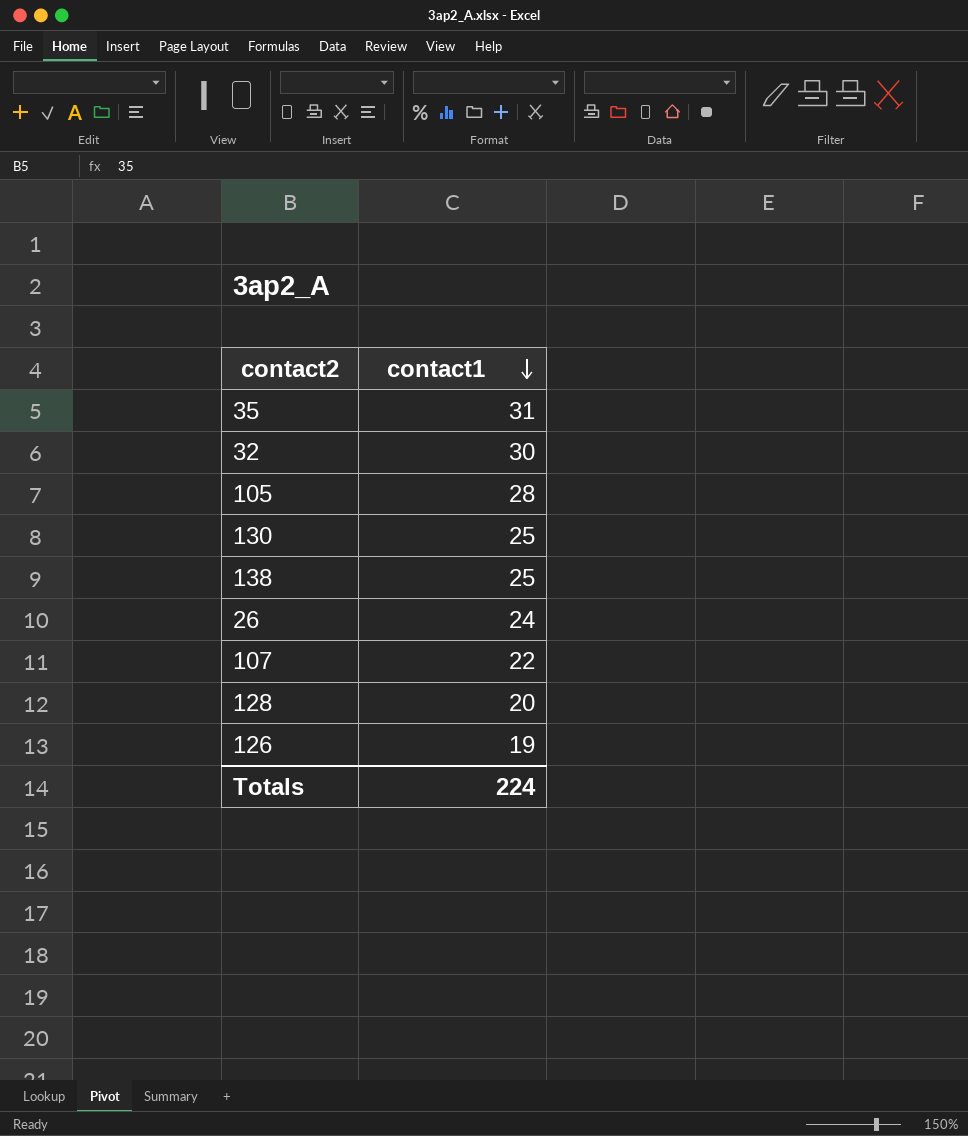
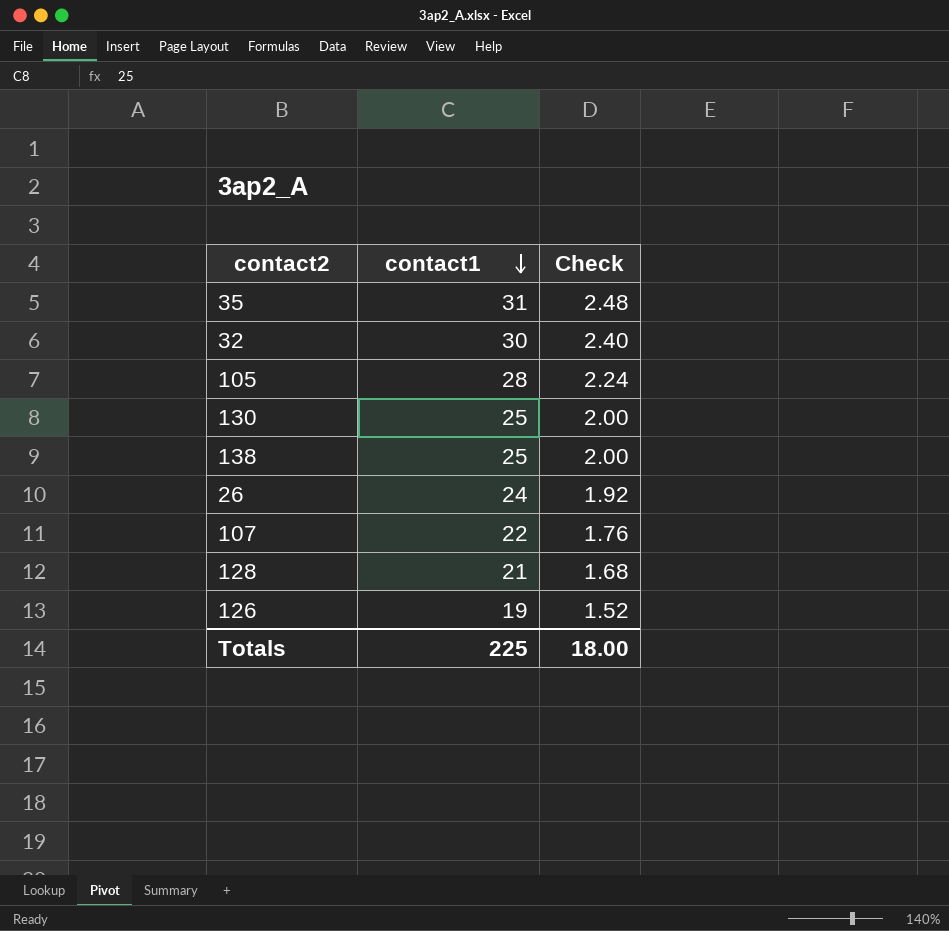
column Check | formula: none -> [contact1] * 0.08
128 | contact1: 20 -> 21
Totals | contact1: 224 -> 225

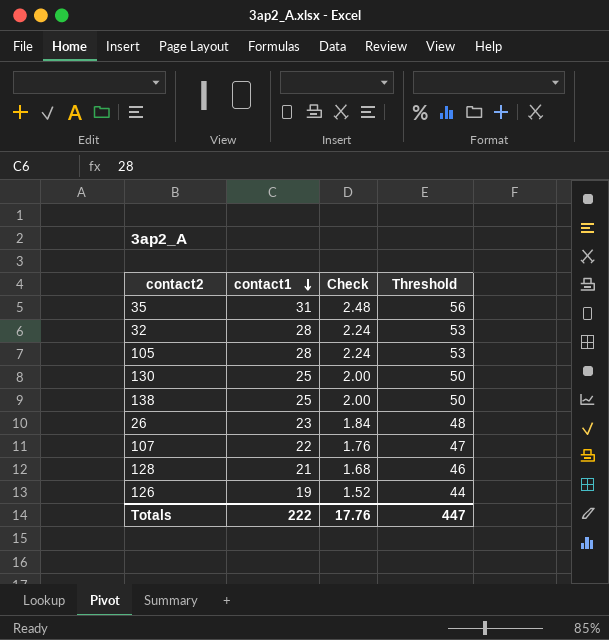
column Threshold | formula: none -> [contact1] + 25
32 | contact1: 30 -> 28
32 | Check: 2.40 -> 2.24
26 | contact1: 24 -> 23
26 | Check: 1.92 -> 1.84
Totals | contact1: 225 -> 222
Totals | Check: 18.00 -> 17.76

